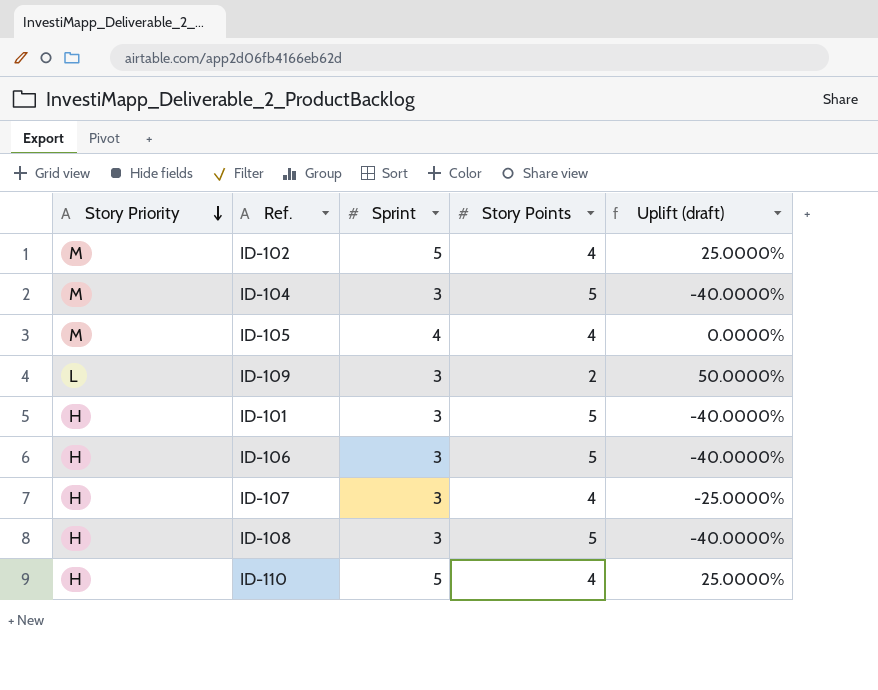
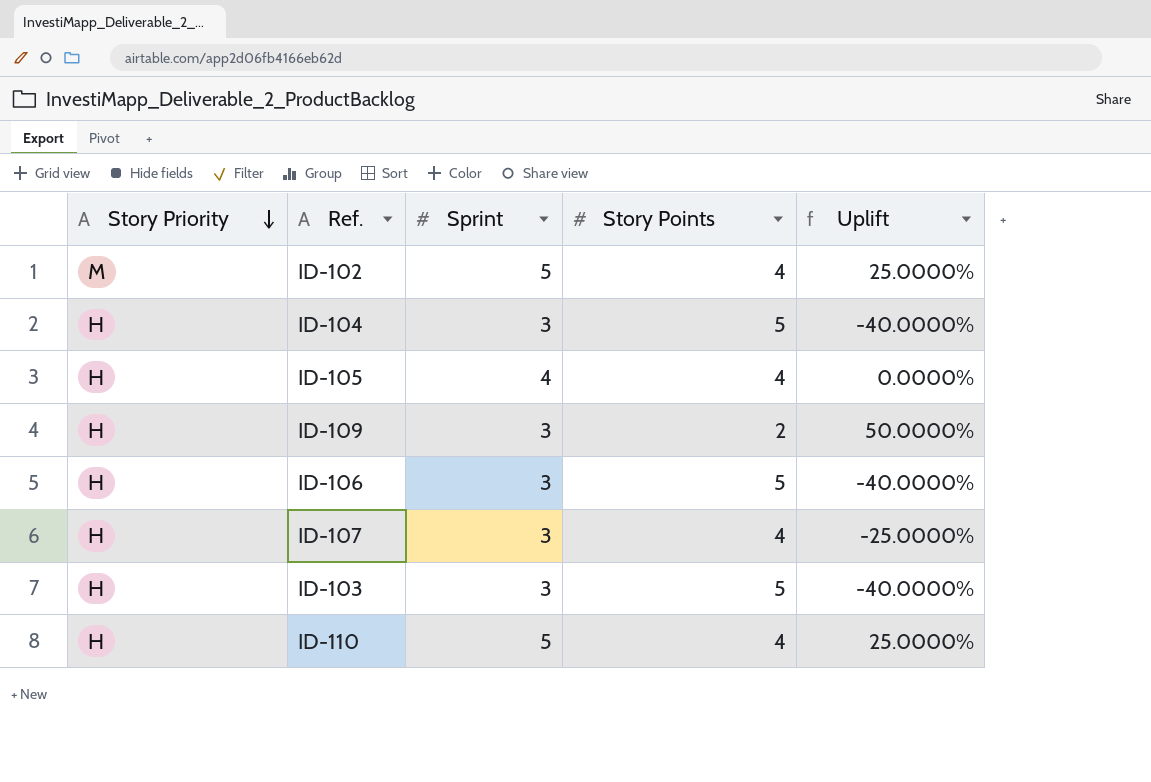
column name: Uplift (draft) -> Uplift
row ID-101: H | 3 | 5 | -40.0000% -> none
row ID-108: H | 3 | 5 | -40.0000% -> none
ID-104 | Story Priority: M -> H
ID-105 | Story Priority: M -> H
ID-109 | Story Priority: L -> H
row ID-103: none -> H | 3 | 5 | -40.0000%

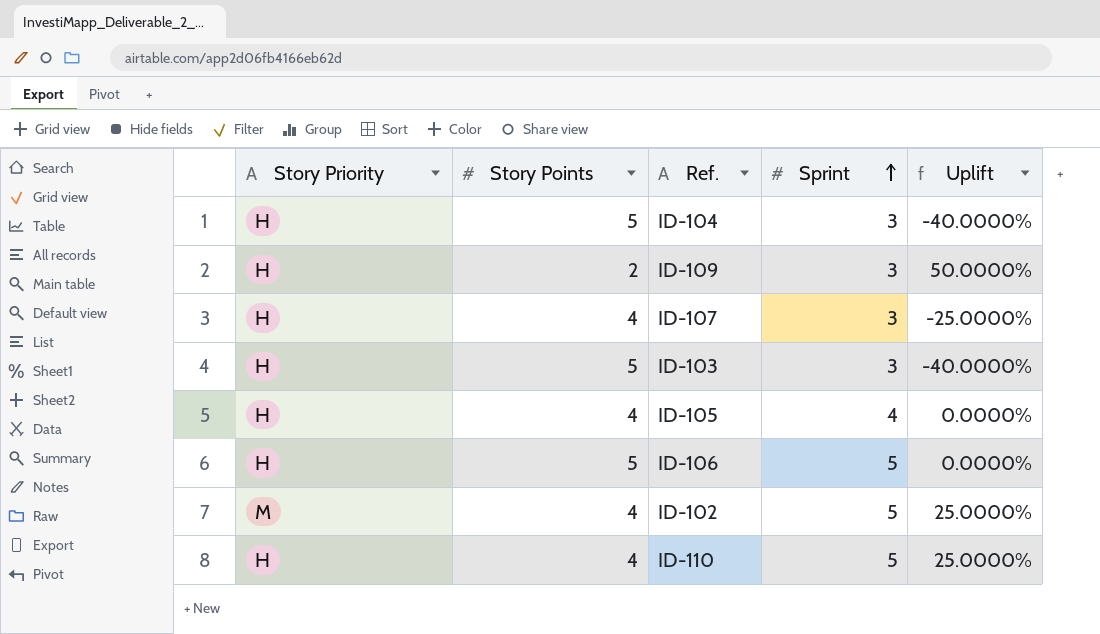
row order: Story Priority descending -> Sprint ascending
column Story Points | position: 4 -> 2
ID-106 | Sprint: 3 -> 5
ID-106 | Uplift: -40.0000% -> 0.0000%

